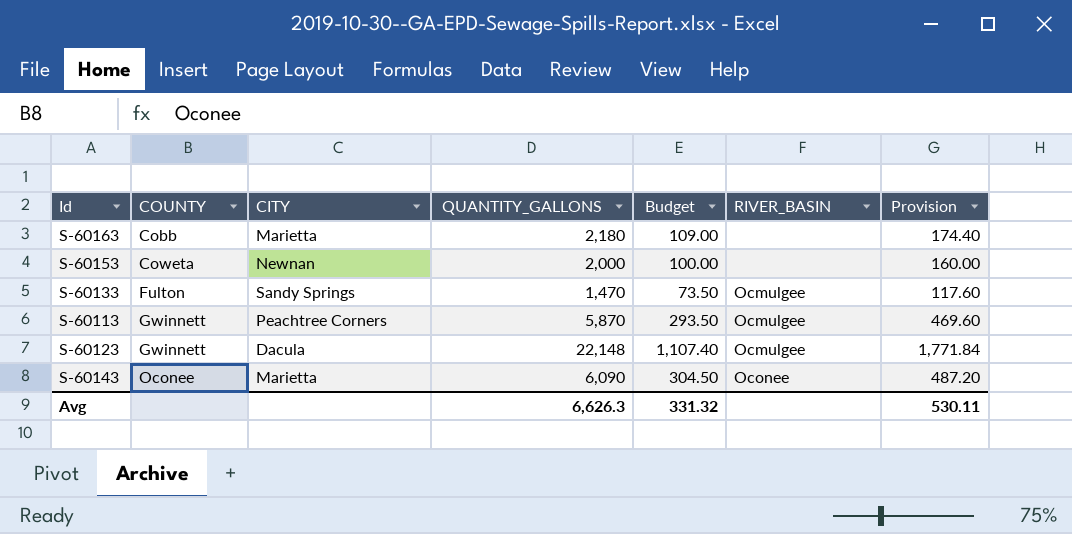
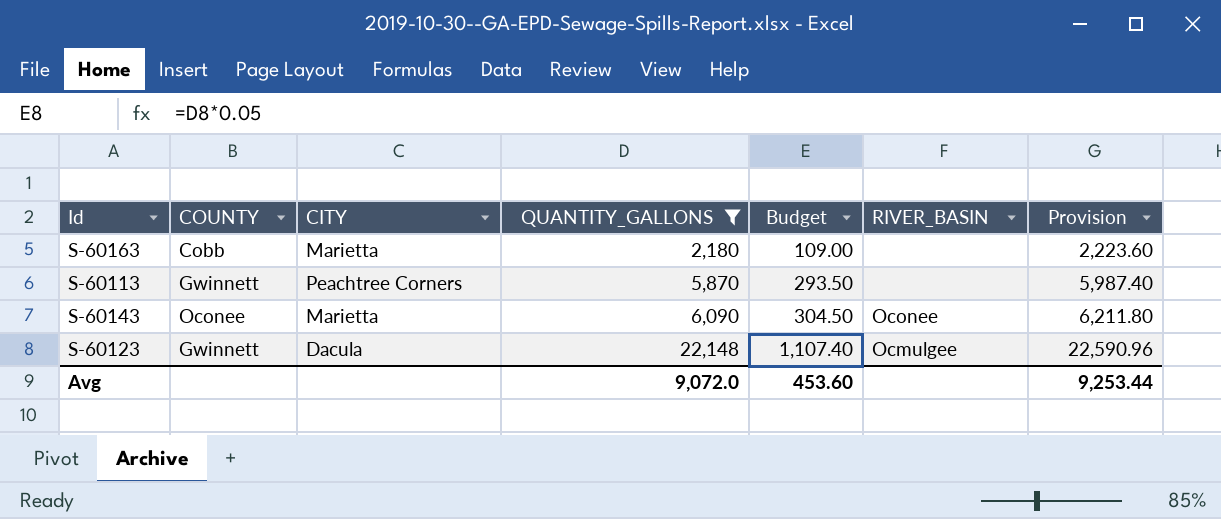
filter: none -> QUANTITY_GALLONS >= 2,180
row order: COUNTY ascending -> QUANTITY_GALLONS ascending
column Provision | formula: [QUANTITY_GALLONS] * 0.08 -> [QUANTITY_GALLONS] * 1.02
S-60113 | RIVER_BASIN: Ocmulgee -> none
Avg | QUANTITY_GALLONS: 6,626.3 -> 9,072.0
Avg | Budget: 331.32 -> 453.60
Avg | Provision: 530.11 -> 9,253.44

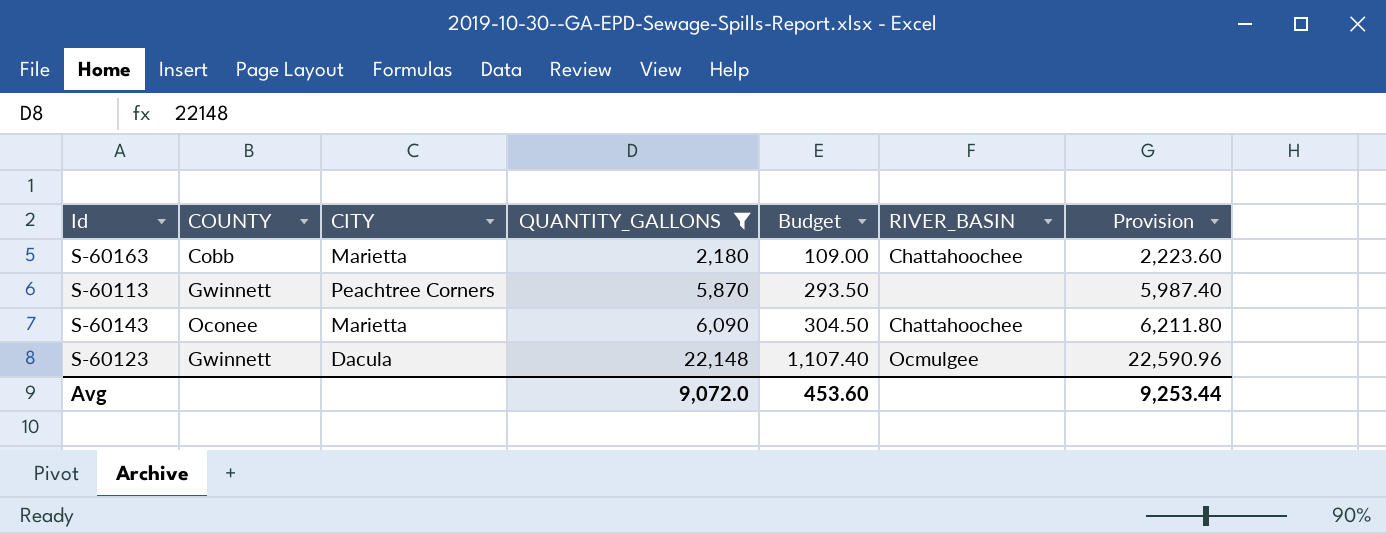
S-60163 | RIVER_BASIN: none -> Chattahoochee
S-60143 | RIVER_BASIN: Oconee -> Chattahoochee

